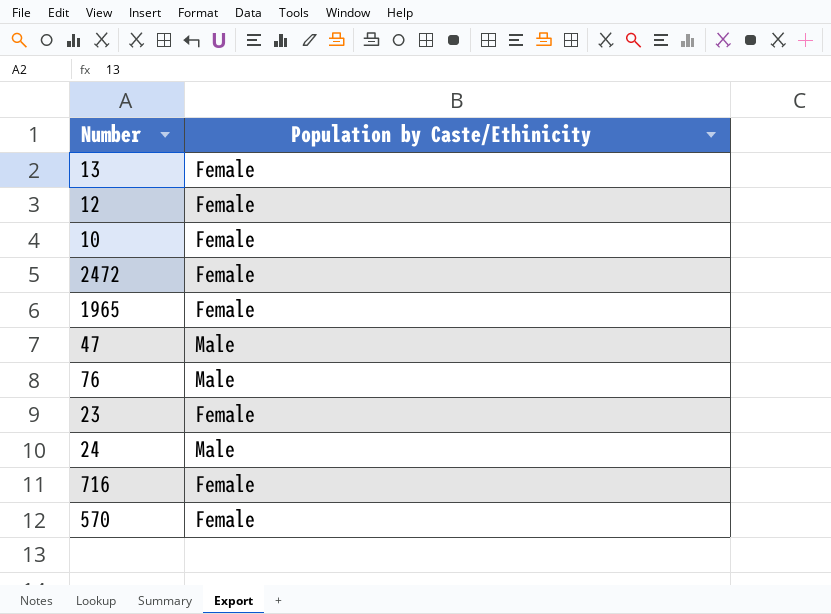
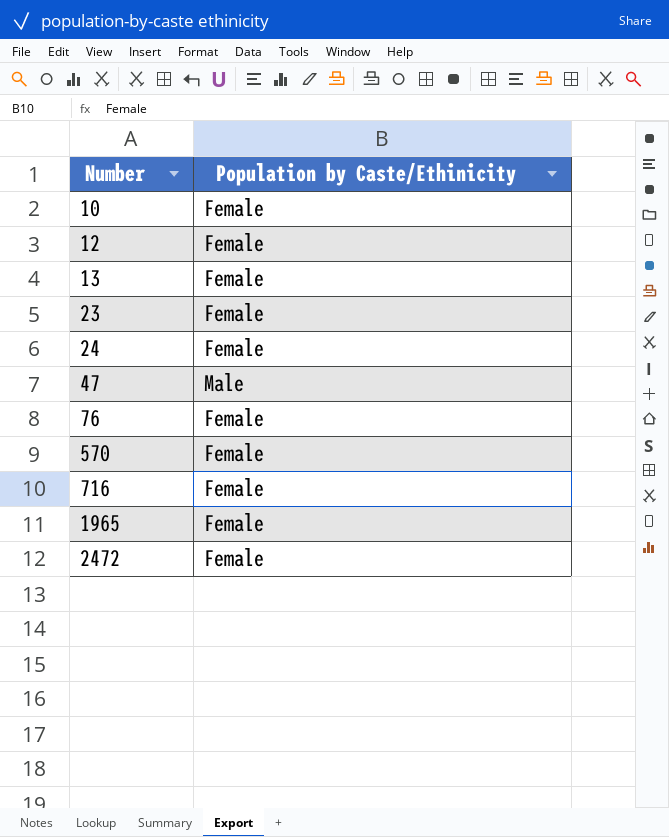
row order: none -> Number ascending
24 | Population by Caste/Ethinicity: Male -> Female
76 | Population by Caste/Ethinicity: Male -> Female

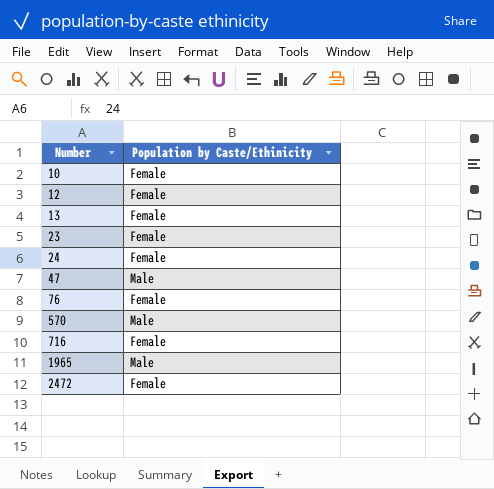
570 | Population by Caste/Ethinicity: Female -> Male
1965 | Population by Caste/Ethinicity: Female -> Male

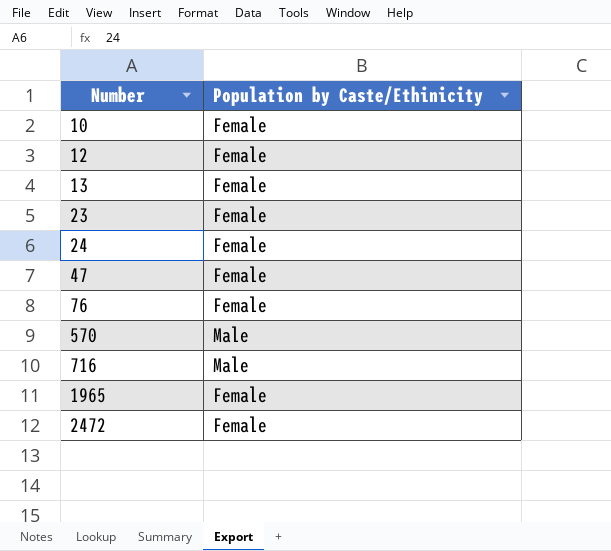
47 | Population by Caste/Ethinicity: Male -> Female
716 | Population by Caste/Ethinicity: Female -> Male
1965 | Population by Caste/Ethinicity: Male -> Female

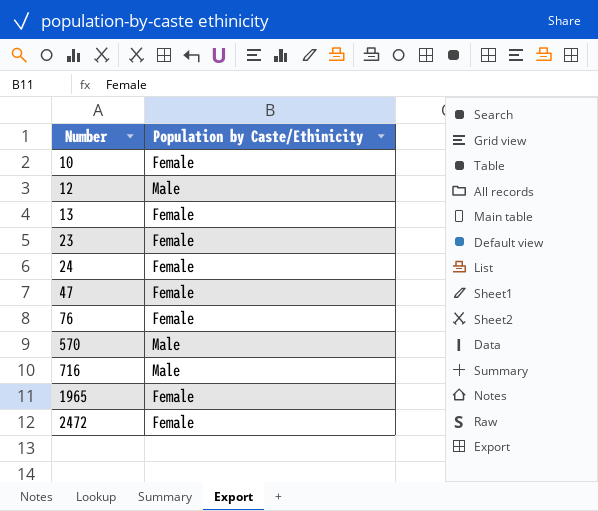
12 | Population by Caste/Ethinicity: Female -> Male

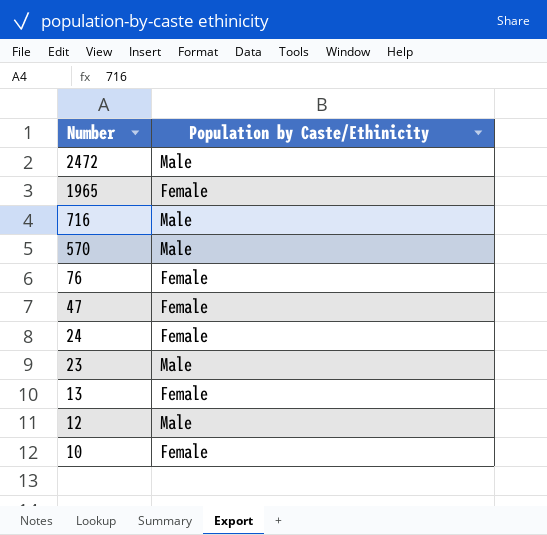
row order: Number ascending -> Number descending
2472 | Population by Caste/Ethinicity: Female -> Male
23 | Population by Caste/Ethinicity: Female -> Male

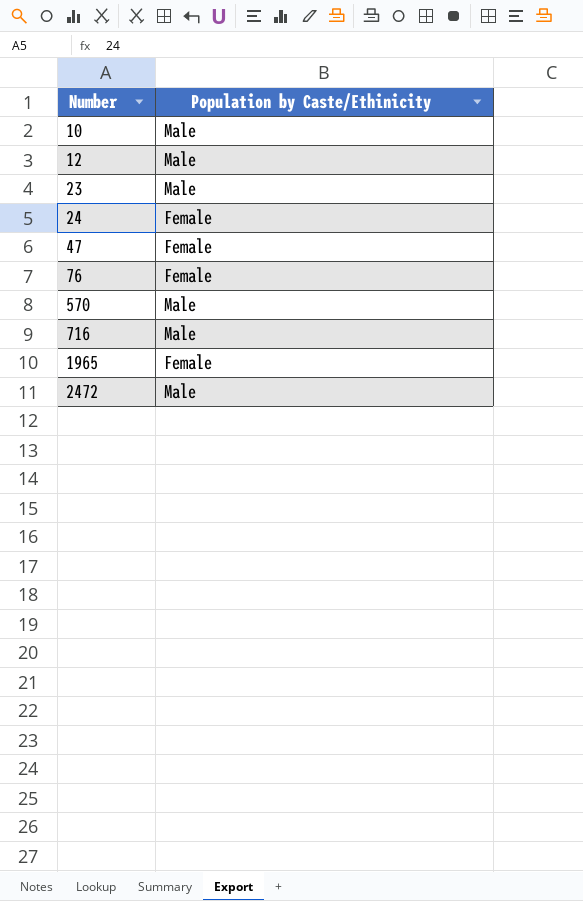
row order: Number descending -> Number ascending
row 13: Female -> none
10 | Population by Caste/Ethinicity: Female -> Male

